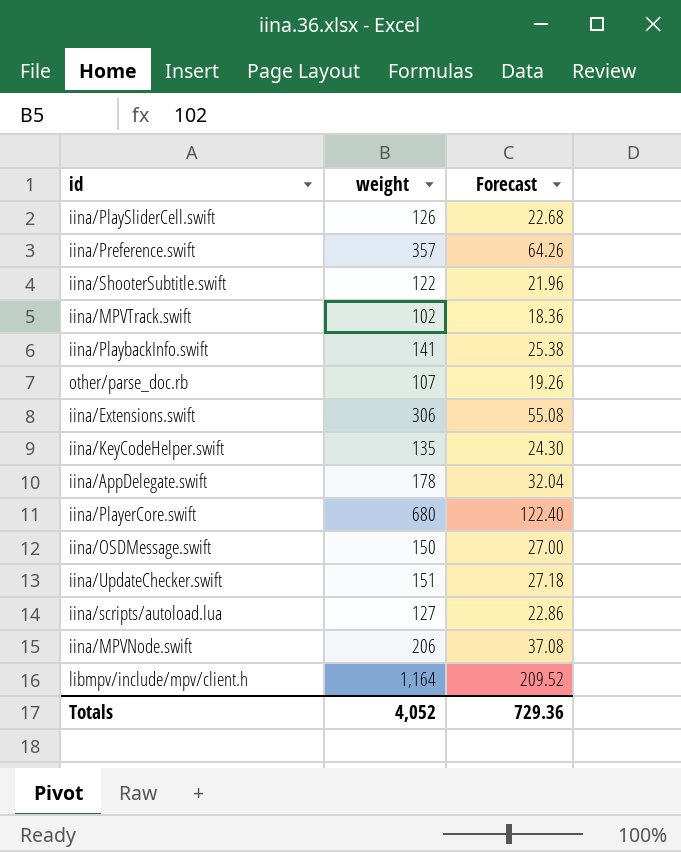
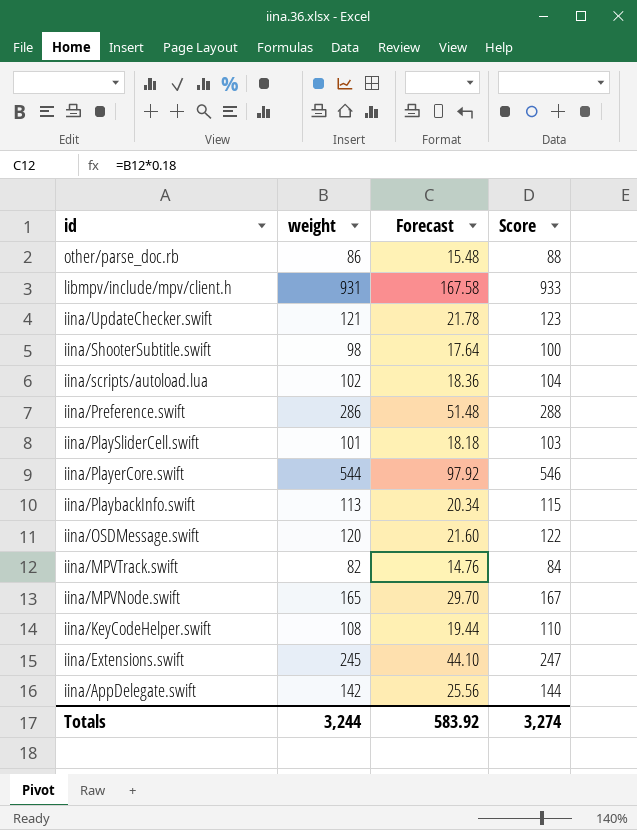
row order: none -> id descending
column Score | formula: none -> [weight] + 2
other/parse_doc.rb | weight: 107 -> 86
other/parse_doc.rb | Forecast: 19.26 -> 15.48
libmpv/include/mpv/client.h | weight: 1,164 -> 931
libmpv/include/mpv/client.h | Forecast: 209.52 -> 167.58
iina/UpdateChecker.swift | weight: 151 -> 121
iina/UpdateChecker.swift | Forecast: 27.18 -> 21.78
iina/ShooterSubtitle.swift | weight: 122 -> 98
iina/ShooterSubtitle.swift | Forecast: 21.96 -> 17.64
iina/scripts/autoload.lua | weight: 127 -> 102
iina/scripts/autoload.lua | Forecast: 22.86 -> 18.36
iina/Preference.swift | weight: 357 -> 286
iina/Preference.swift | Forecast: 64.26 -> 51.48
iina/PlaySliderCell.swift | weight: 126 -> 101
iina/PlaySliderCell.swift | Forecast: 22.68 -> 18.18
iina/PlayerCore.swift | weight: 680 -> 544
iina/PlayerCore.swift | Forecast: 122.40 -> 97.92
iina/PlaybackInfo.swift | weight: 141 -> 113
iina/PlaybackInfo.swift | Forecast: 25.38 -> 20.34
iina/OSDMessage.swift | weight: 150 -> 120
iina/OSDMessage.swift | Forecast: 27.00 -> 21.60
iina/MPVTrack.swift | weight: 102 -> 82
iina/MPVTrack.swift | Forecast: 18.36 -> 14.76
iina/MPVNode.swift | weight: 206 -> 165
iina/MPVNode.swift | Forecast: 37.08 -> 29.70
iina/KeyCodeHelper.swift | weight: 135 -> 108
iina/KeyCodeHelper.swift | Forecast: 24.30 -> 19.44
iina/Extensions.swift | weight: 306 -> 245
iina/Extensions.swift | Forecast: 55.08 -> 44.10
iina/AppDelegate.swift | weight: 178 -> 142
iina/AppDelegate.swift | Forecast: 32.04 -> 25.56
Totals | weight: 4,052 -> 3,244
Totals | Forecast: 729.36 -> 583.92

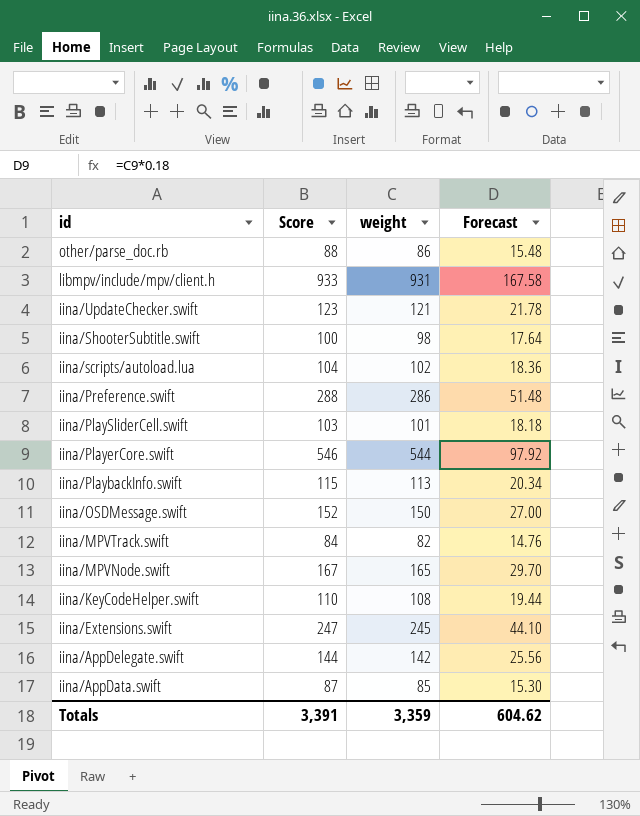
column Score | position: 4 -> 2
iina/OSDMessage.swift | Score: 122 -> 152
iina/OSDMessage.swift | weight: 120 -> 150
iina/OSDMessage.swift | Forecast: 21.60 -> 27.00
row iina/AppData.swift: none -> 87 | 85 | 15.30
Totals | Score: 3,274 -> 3,391
Totals | weight: 3,244 -> 3,359
Totals | Forecast: 583.92 -> 604.62

